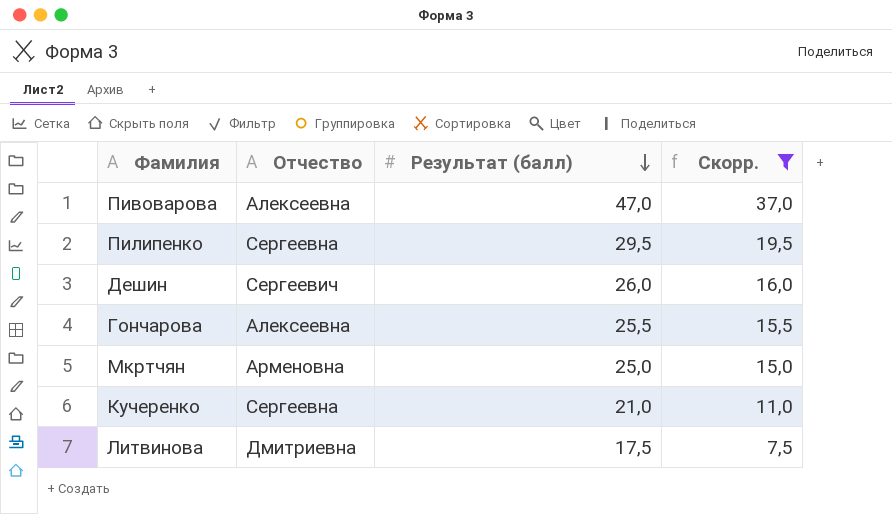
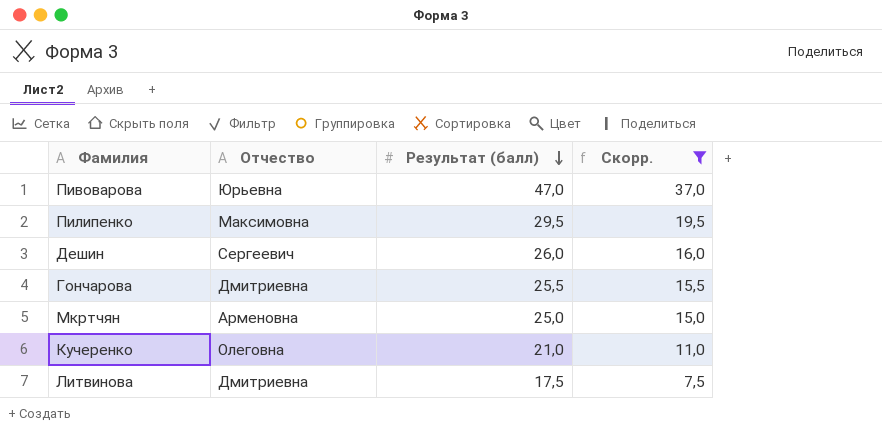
Пивоварова | Отчество: Алексеевна -> Юрьевна
Пилипенко | Отчество: Сергеевна -> Максимовна
Гончарова | Отчество: Алексеевна -> Дмитриевна
Кучеренко | Отчество: Сергеевна -> Олеговна

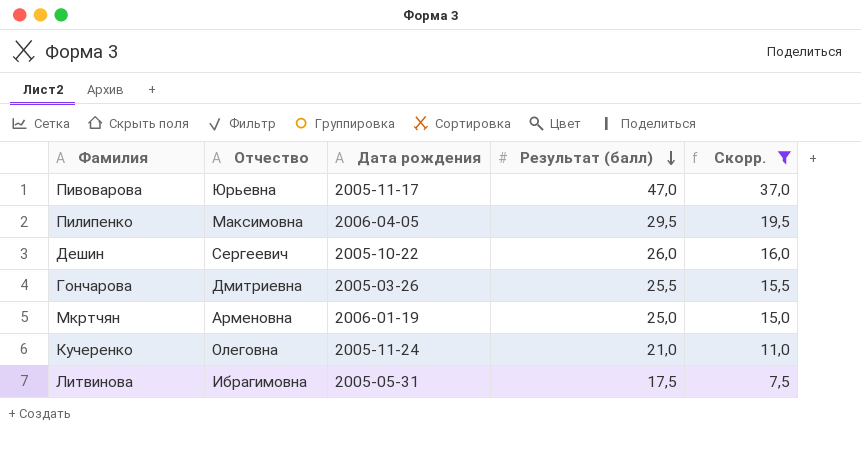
column Дата рождения | position: none -> 3
Литвинова | Отчество: Дмитриевна -> Ибрагимовна

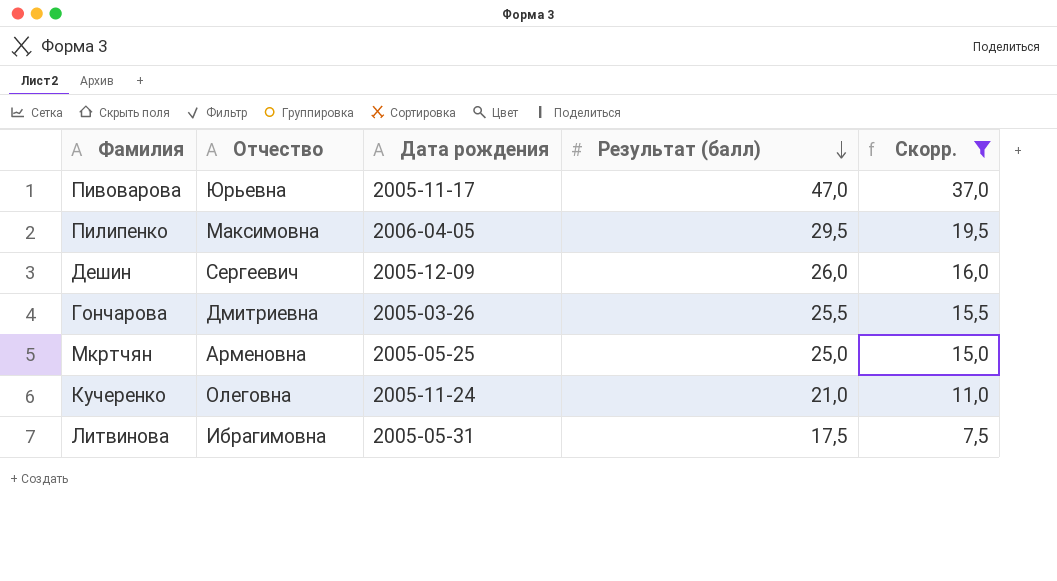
Дешин | Дата рождения: 2005-10-22 -> 2005-12-09
Мкртчян | Дата рождения: 2006-01-19 -> 2005-05-25

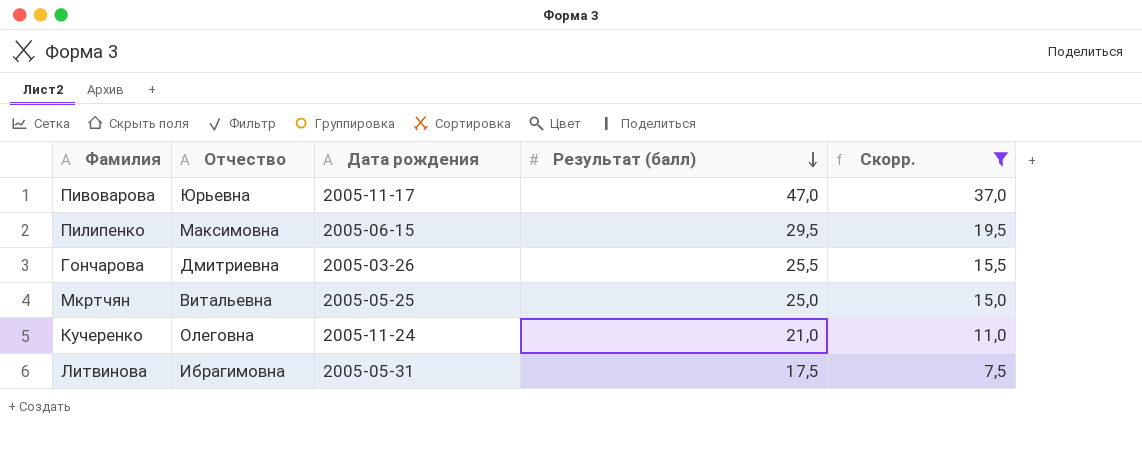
row Дешин: Сергеевич | 2005-12-09 | 26,0 | 16,0 -> none
Пилипенко | Дата рождения: 2006-04-05 -> 2005-06-15
Мкртчян | Отчество: Арменовна -> Витальевна

